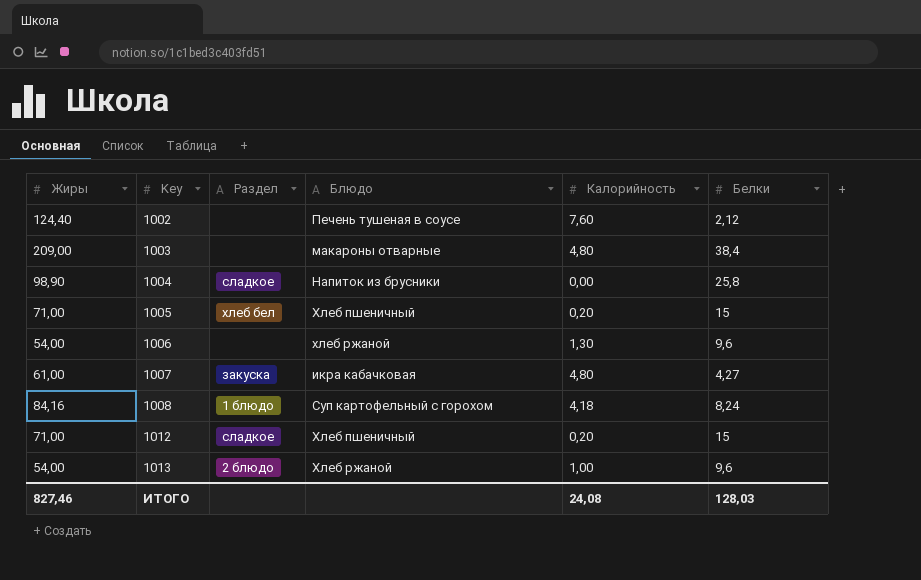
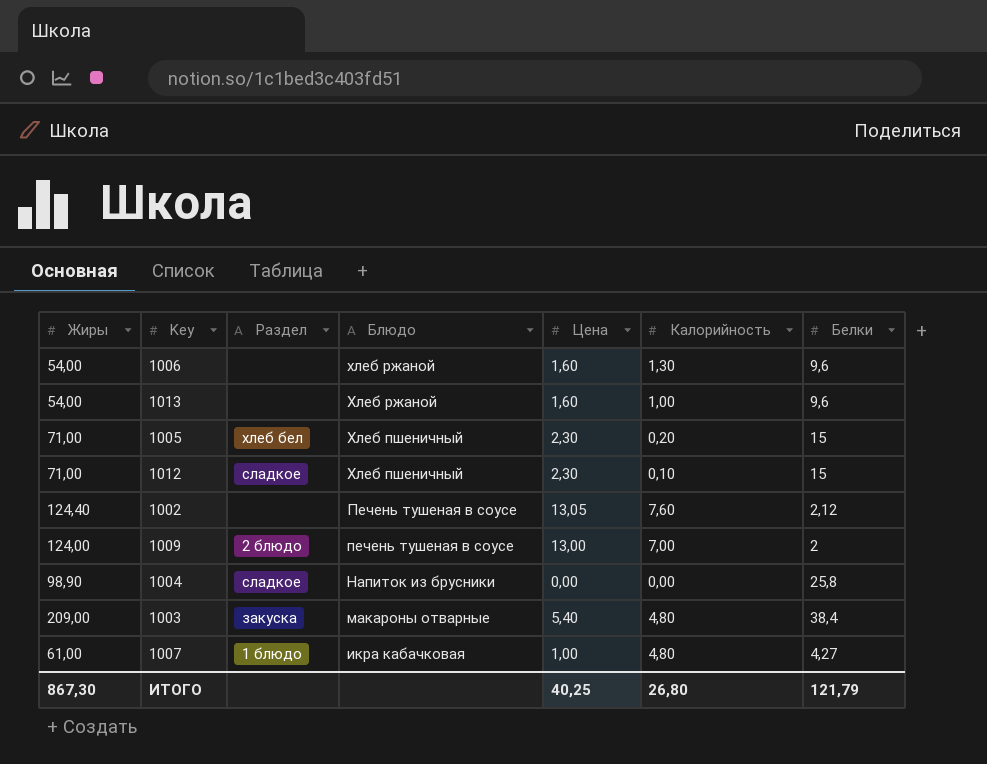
row order: Key ascending -> Блюдо descending
column Цена | position: none -> 5
row 1008: 84,16 | 1 блюдо | Суп картофельный с горохом | 4,18 | 8,24 -> none
1013 | Раздел: 2 блюдо -> none
1012 | Калорийность: 0,20 -> 0,10
row 1009: none -> 124,00 | 2 блюдо | печень тушеная в соусе | 13,00 | 7,00 | 2
1003 | Раздел: none -> закуска
1007 | Раздел: закуска -> 1 блюдо
ИТОГО | Жиры: 827,46 -> 867,30
ИТОГО | Калорийность: 24,08 -> 26,80
ИТОГО | Белки: 128,03 -> 121,79

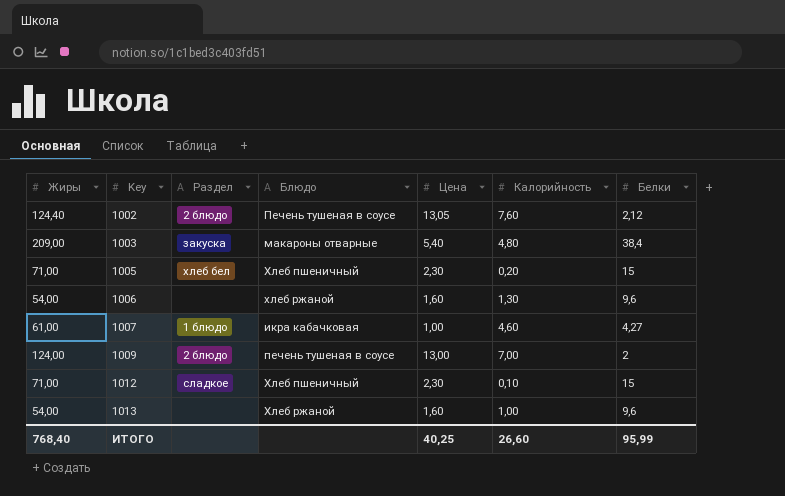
row order: Блюдо descending -> Key ascending
row 1004: 98,90 | сладкое | Напиток из брусники | 0,00 | 0,00 | 25,8 -> none
1002 | Раздел: none -> 2 блюдо
1007 | Калорийность: 4,80 -> 4,60
ИТОГО | Жиры: 867,30 -> 768,40
ИТОГО | Калорийность: 26,80 -> 26,60
ИТОГО | Белки: 121,79 -> 95,99

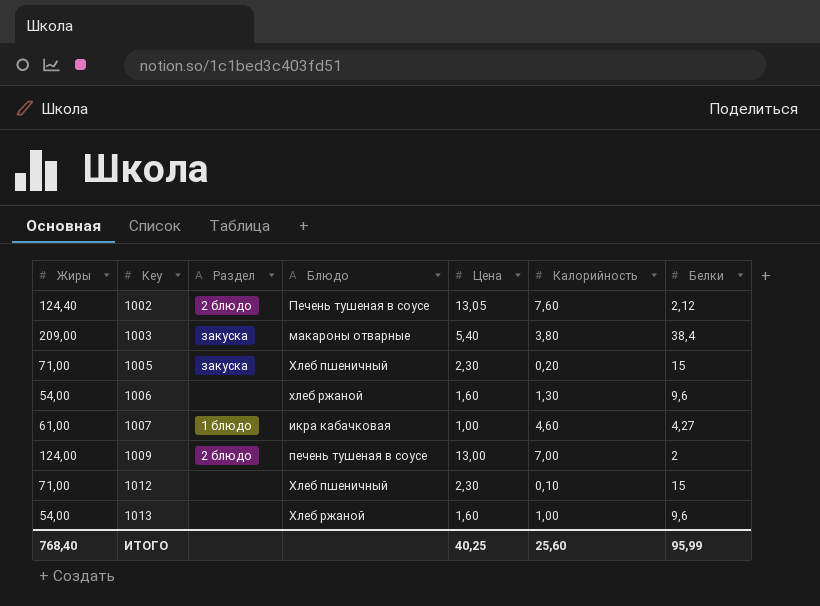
1003 | Калорийность: 4,80 -> 3,80
1005 | Раздел: хлеб бел -> закуска
1012 | Раздел: сладкое -> none
ИТОГО | Калорийность: 26,60 -> 25,60

